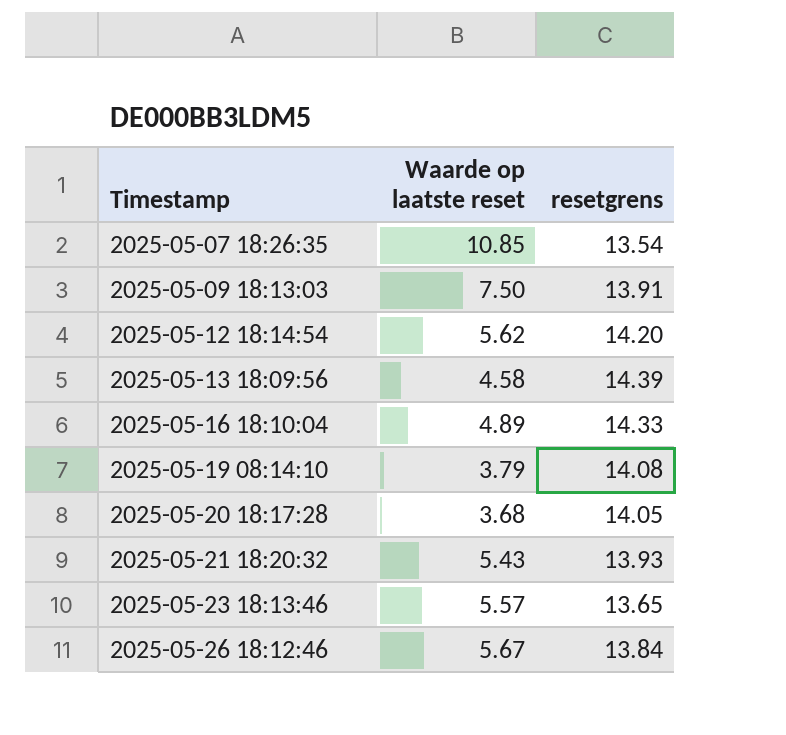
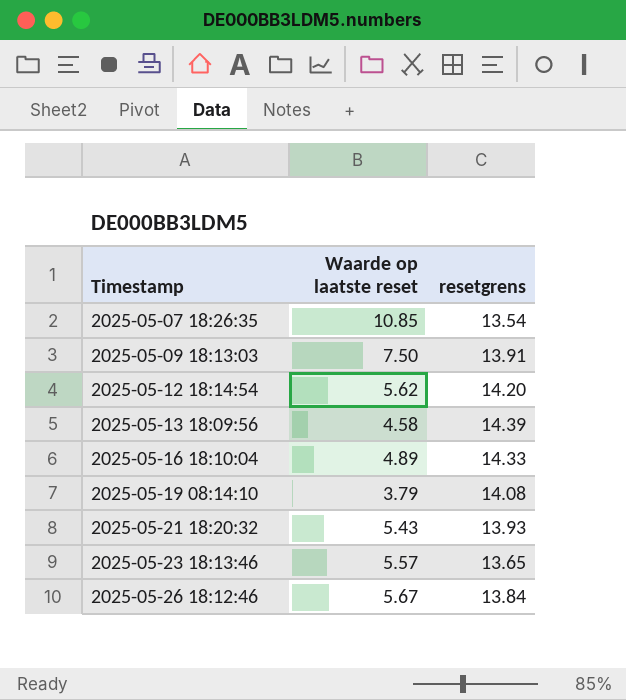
row 2025-05-20 18:17:28: 3.68 | 14.05 -> none

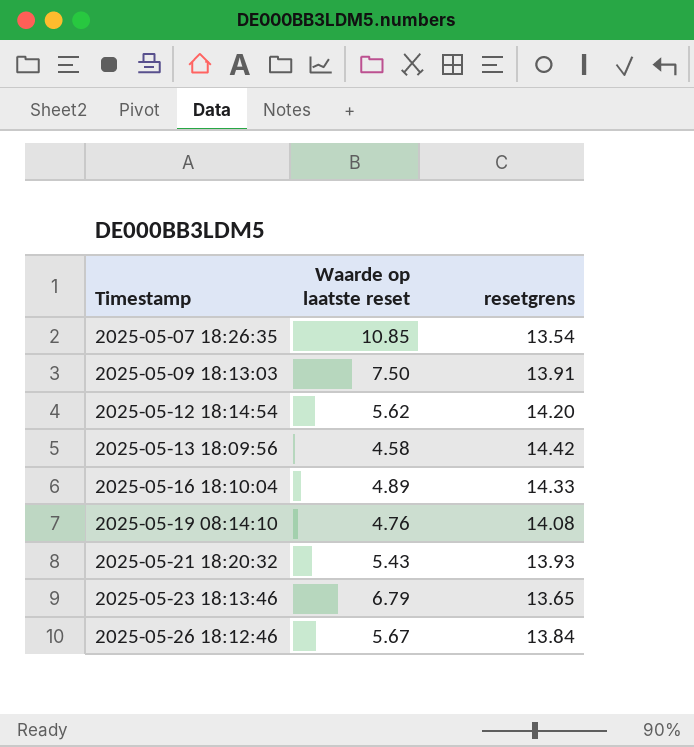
2025-05-13 18:09:56 | resetgrens: 14.39 -> 14.42
2025-05-19 08:14:10 | Waarde op laatste reset: 3.79 -> 4.76
2025-05-23 18:13:46 | Waarde op laatste reset: 5.57 -> 6.79

